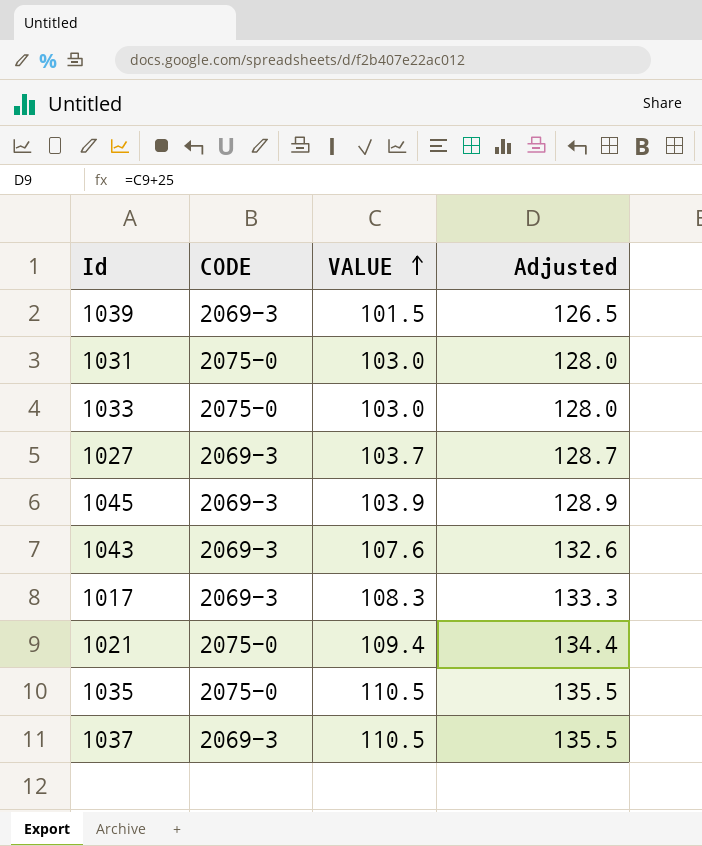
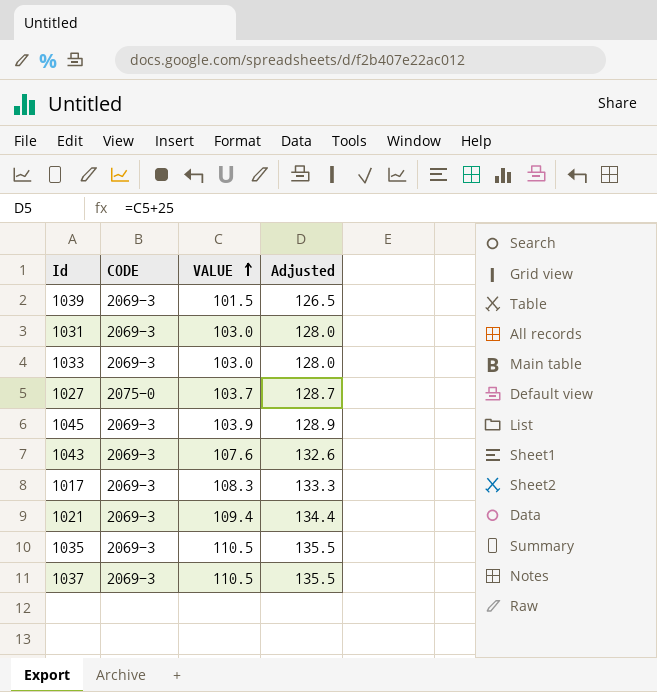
1031 | CODE: 2075-0 -> 2069-3
1033 | CODE: 2075-0 -> 2069-3
1027 | CODE: 2069-3 -> 2075-0
1021 | CODE: 2075-0 -> 2069-3
1035 | CODE: 2075-0 -> 2069-3

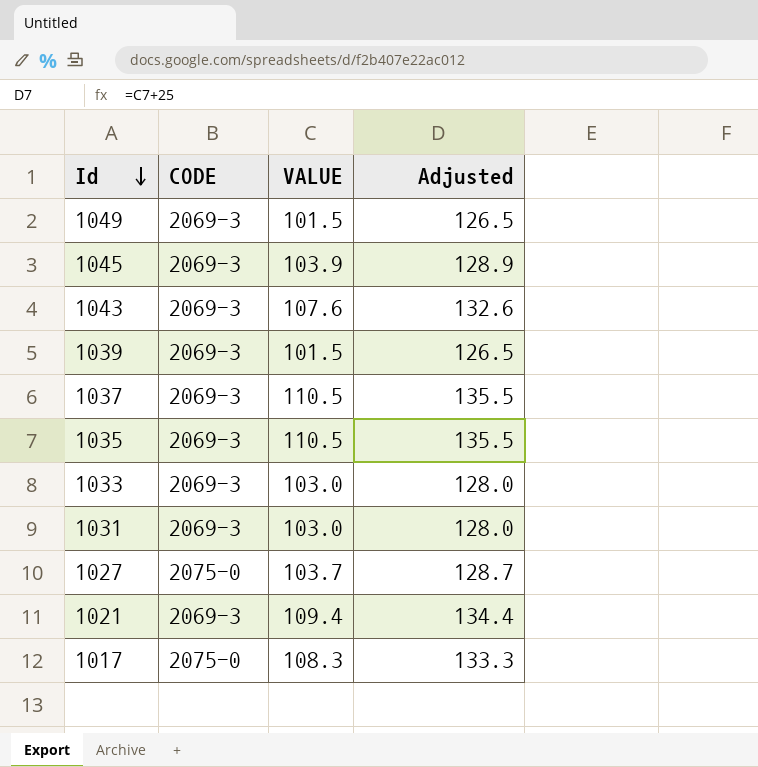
row order: VALUE ascending -> Id descending
row 1049: none -> 2069-3 | 101.5 | 126.5
1017 | CODE: 2069-3 -> 2075-0

